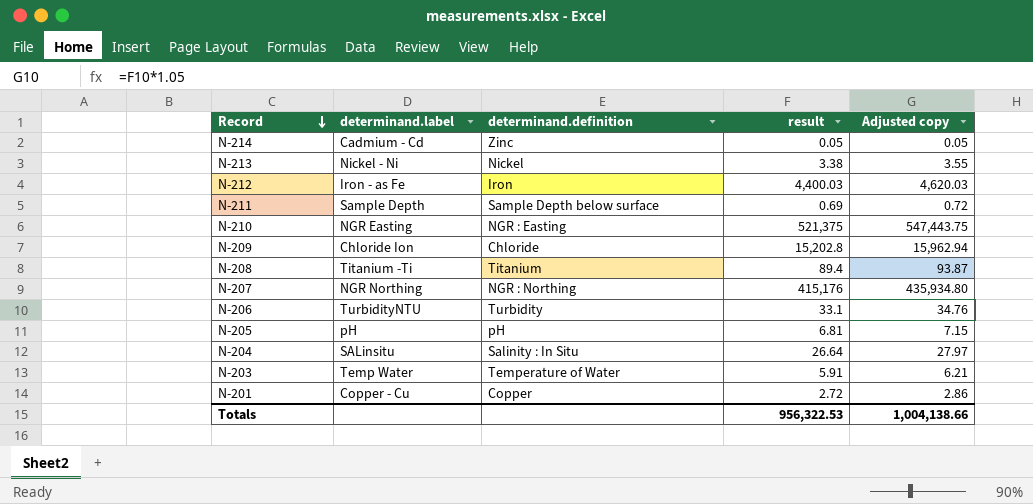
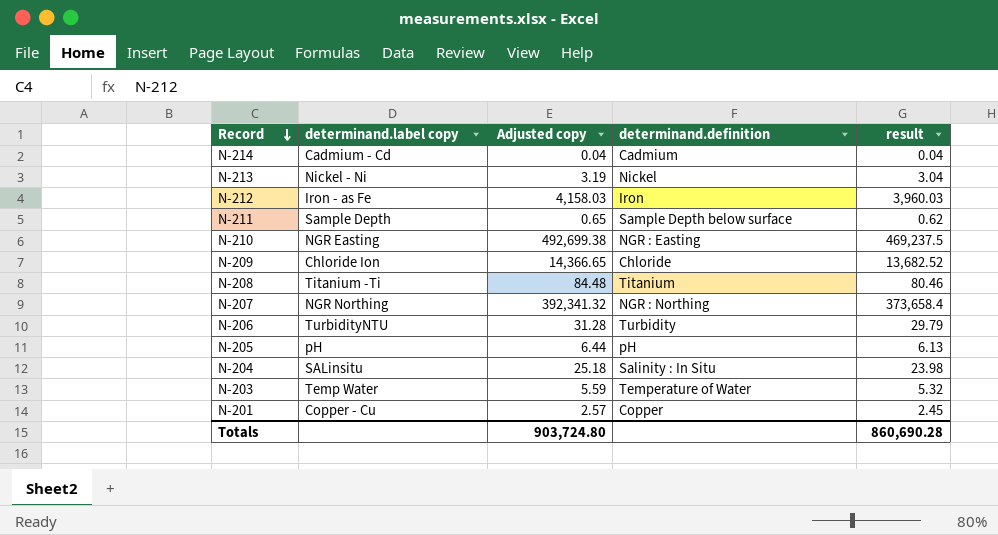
column name: determinand.label -> determinand.label copy
column Adjusted copy | position: 5 -> 3
N-214 | Adjusted copy: 0.05 -> 0.04
N-214 | determinand.definition: Zinc -> Cadmium
N-214 | result: 0.05 -> 0.04
N-213 | Adjusted copy: 3.55 -> 3.19
N-213 | result: 3.38 -> 3.04
N-212 | Adjusted copy: 4,620.03 -> 4,158.03
N-212 | result: 4,400.03 -> 3,960.03
N-211 | Adjusted copy: 0.72 -> 0.65
N-211 | result: 0.69 -> 0.62
N-210 | Adjusted copy: 547,443.75 -> 492,699.38
N-210 | result: 521,375 -> 469,237.5
N-209 | Adjusted copy: 15,962.94 -> 14,366.65
N-209 | result: 15,202.8 -> 13,682.52
N-208 | Adjusted copy: 93.87 -> 84.48
N-208 | result: 89.4 -> 80.46
N-207 | Adjusted copy: 435,934.80 -> 392,341.32
N-207 | result: 415,176 -> 373,658.4
N-206 | Adjusted copy: 34.76 -> 31.28
N-206 | result: 33.1 -> 29.79
N-205 | Adjusted copy: 7.15 -> 6.44
N-205 | result: 6.81 -> 6.13
N-204 | Adjusted copy: 27.97 -> 25.18
N-204 | result: 26.64 -> 23.98
N-203 | Adjusted copy: 6.21 -> 5.59
N-203 | result: 5.91 -> 5.32
N-201 | Adjusted copy: 2.86 -> 2.57
N-201 | result: 2.72 -> 2.45
Totals | Adjusted copy: 1,004,138.66 -> 903,724.80
Totals | result: 956,322.53 -> 860,690.28

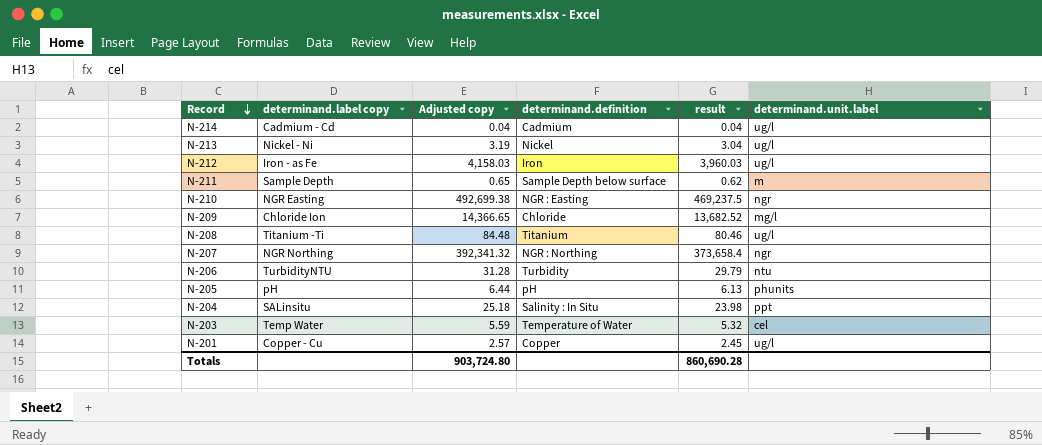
column determinand.unit.label | position: none -> 6

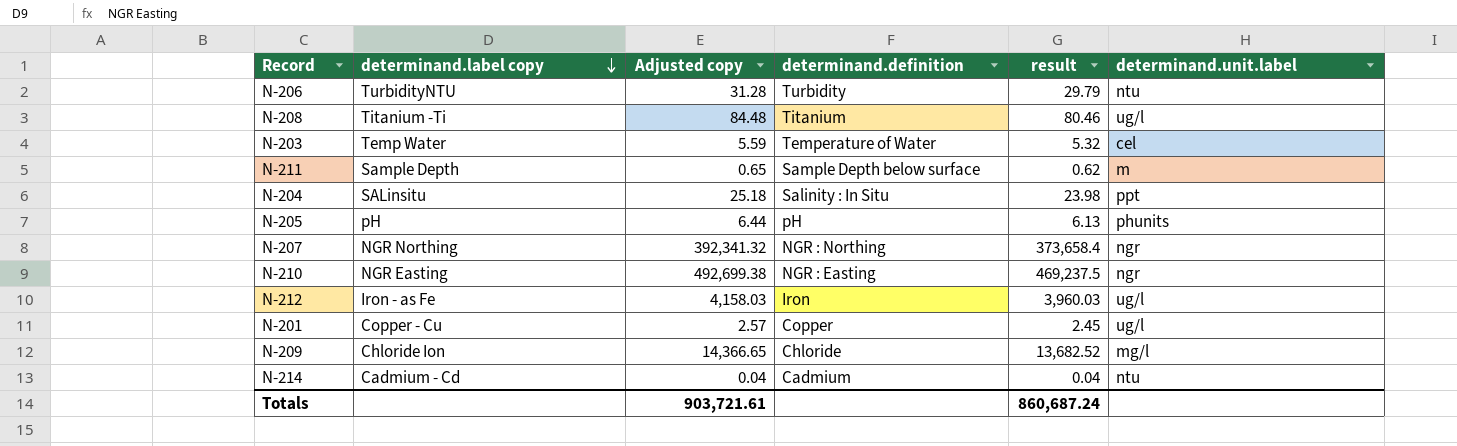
row order: Record descending -> determinand.label copy descending
row N-213: Nickel - Ni | 3.19 | Nickel | 3.04 | ug/l -> none
N-214 | determinand.unit.label: ug/l -> ntu
Totals | Adjusted copy: 903,724.80 -> 903,721.61
Totals | result: 860,690.28 -> 860,687.24

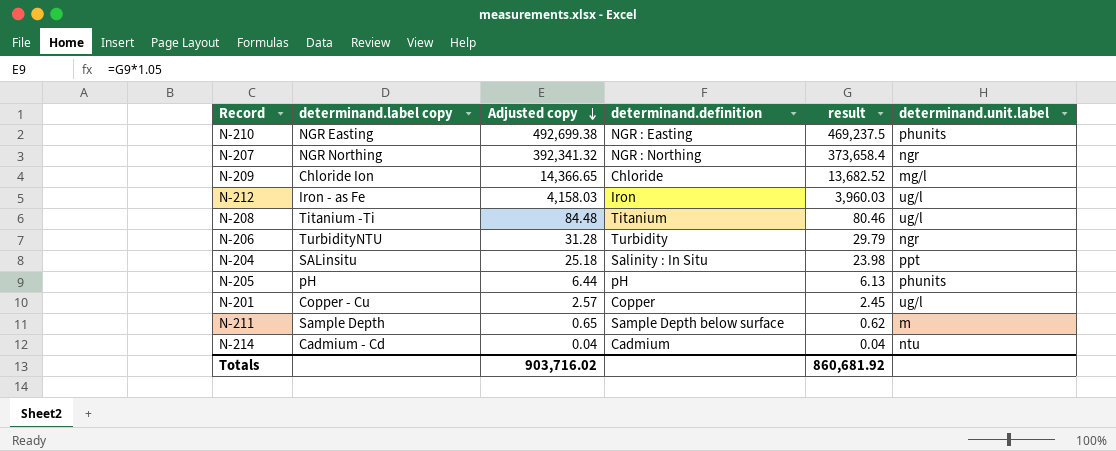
row order: determinand.label copy descending -> Adjusted copy descending
row N-203: Temp Water | 5.59 | Temperature of Water | 5.32 | cel -> none
N-210 | determinand.unit.label: ngr -> phunits
N-206 | determinand.unit.label: ntu -> ngr
Totals | Adjusted copy: 903,721.61 -> 903,716.02
Totals | result: 860,687.24 -> 860,681.92

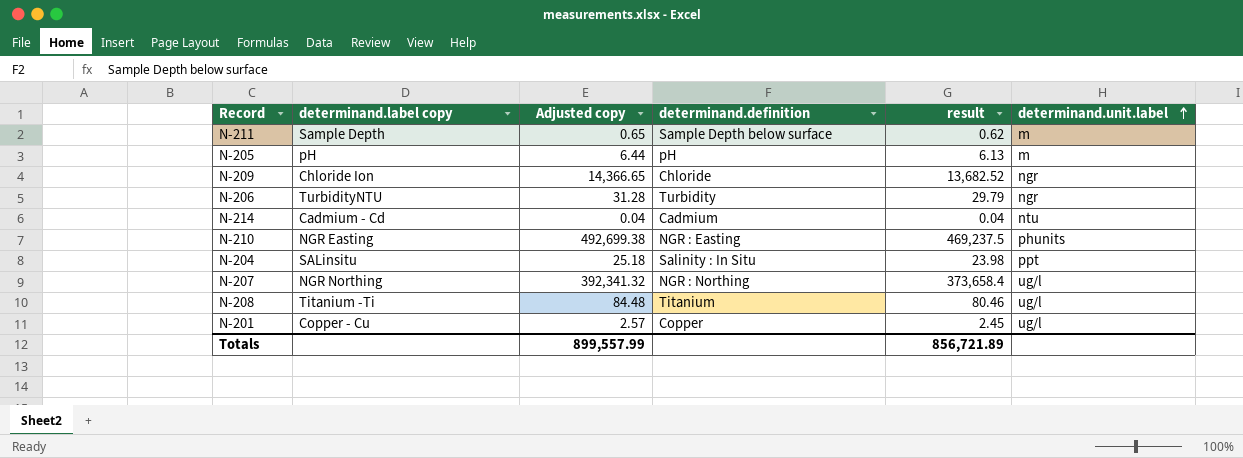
row order: Adjusted copy descending -> determinand.unit.label ascending
row N-212: Iron - as Fe | 4,158.03 | Iron | 3,960.03 | ug/l -> none
N-205 | determinand.unit.label: phunits -> m
N-209 | determinand.unit.label: mg/l -> ngr
N-207 | determinand.unit.label: ngr -> ug/l
Totals | Adjusted copy: 903,716.02 -> 899,557.99
Totals | result: 860,681.92 -> 856,721.89

